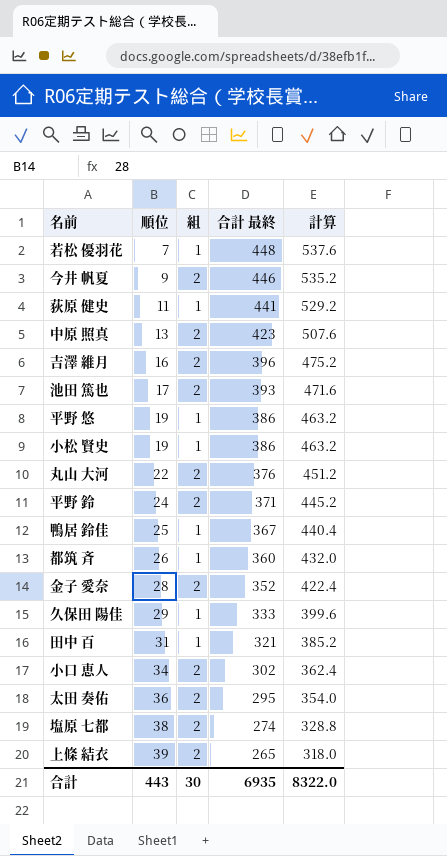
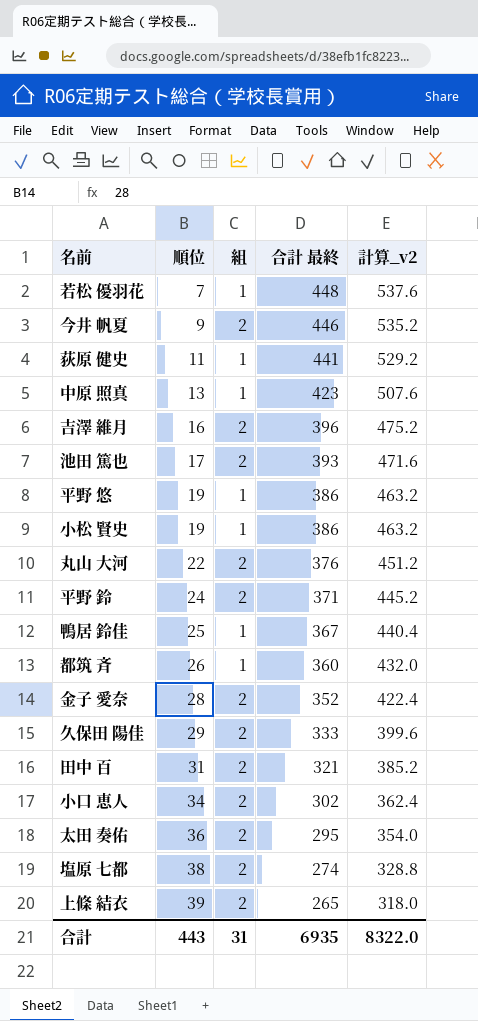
column name: 計算 -> 計算_v2
中原 照真 | 組: 2 -> 1
久保田 陽佳 | 組: 1 -> 2
田中 百 | 組: 1 -> 2
合計 | 組: 30 -> 31

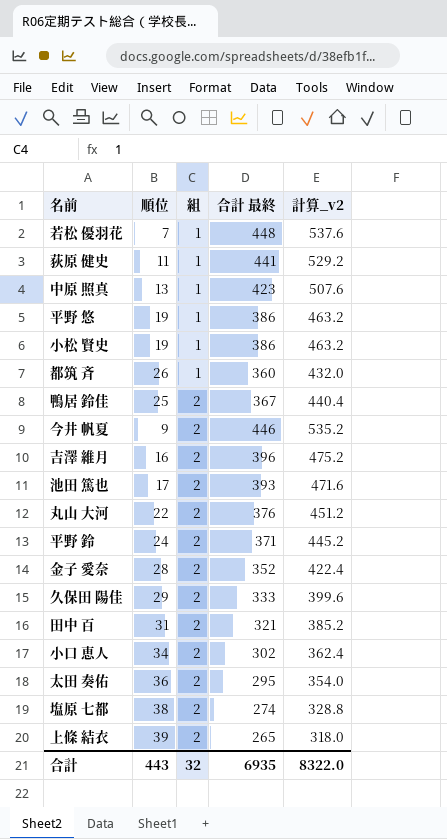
row order: 順位 ascending -> 組 ascending
鴨居 鈴佳 | 組: 1 -> 2
合計 | 組: 31 -> 32

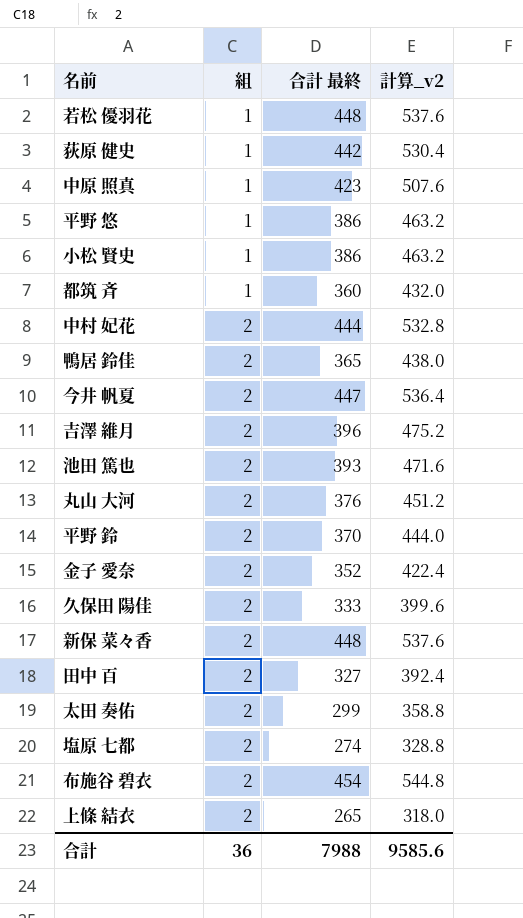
column 順位 | position: 2 -> none
row 小口 恵人: 34 | 2 | 302 | 362.4 -> none
荻原 健史 | 合計 最終: 441 -> 442
荻原 健史 | 計算_v2: 529.2 -> 530.4
row 中村 妃花: none -> 2 | 444 | 532.8
鴨居 鈴佳 | 合計 最終: 367 -> 365
鴨居 鈴佳 | 計算_v2: 440.4 -> 438.0
今井 帆夏 | 合計 最終: 446 -> 447
今井 帆夏 | 計算_v2: 535.2 -> 536.4
平野 鈴 | 合計 最終: 371 -> 370
平野 鈴 | 計算_v2: 445.2 -> 444.0
row 新保 菜々香: none -> 2 | 448 | 537.6
田中 百 | 合計 最終: 321 -> 327
田中 百 | 計算_v2: 385.2 -> 392.4
太田 奏佑 | 合計 最終: 295 -> 299
太田 奏佑 | 計算_v2: 354.0 -> 358.8
row 布施谷 碧衣: none -> 2 | 454 | 544.8
合計 | 組: 32 -> 36
合計 | 合計 最終: 6935 -> 7988
合計 | 計算_v2: 8322.0 -> 9585.6

